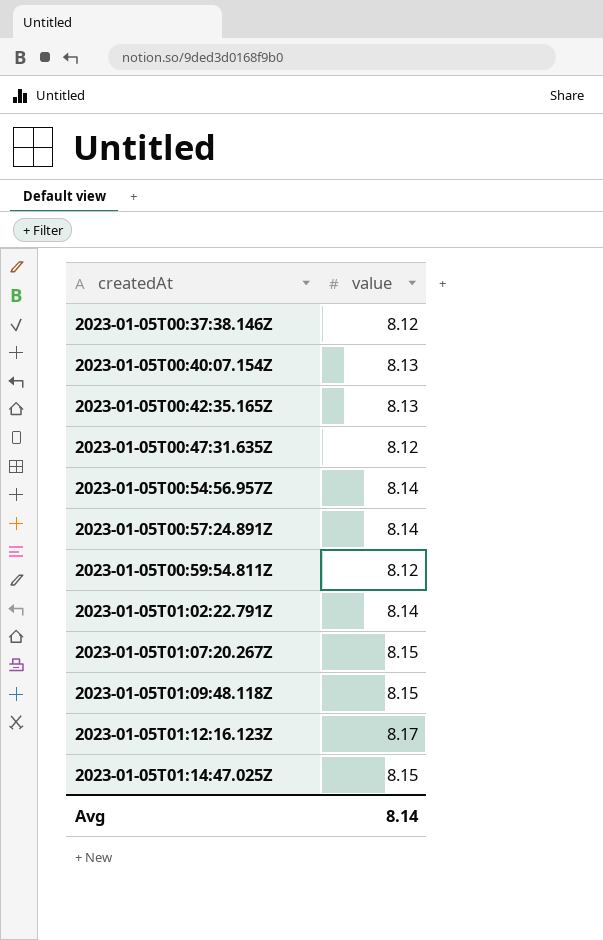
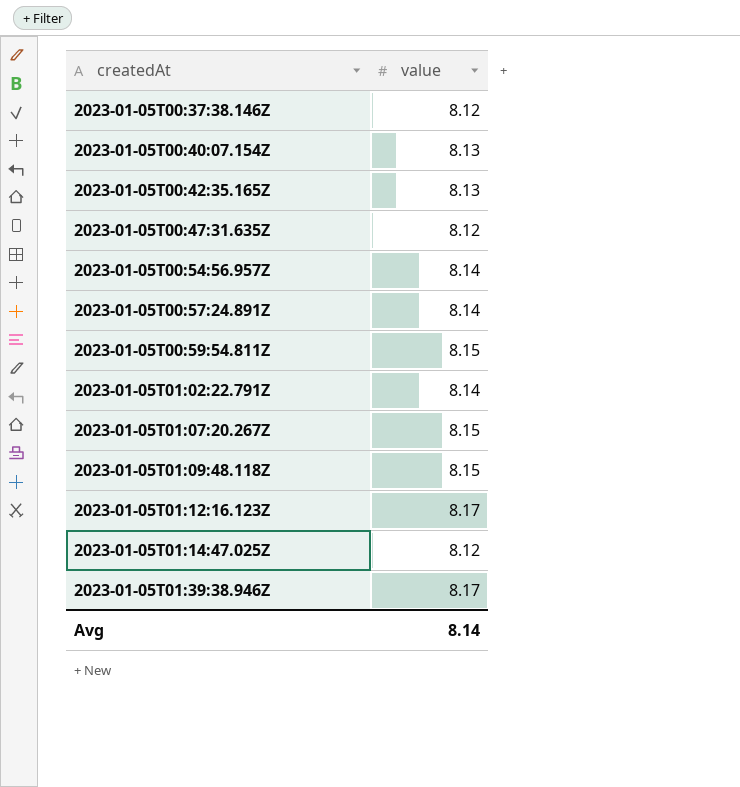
2023-01-05T00:59:54.811Z | value: 8.12 -> 8.15
2023-01-05T01:14:47.025Z | value: 8.15 -> 8.12
row 2023-01-05T01:39:38.946Z: none -> 8.17

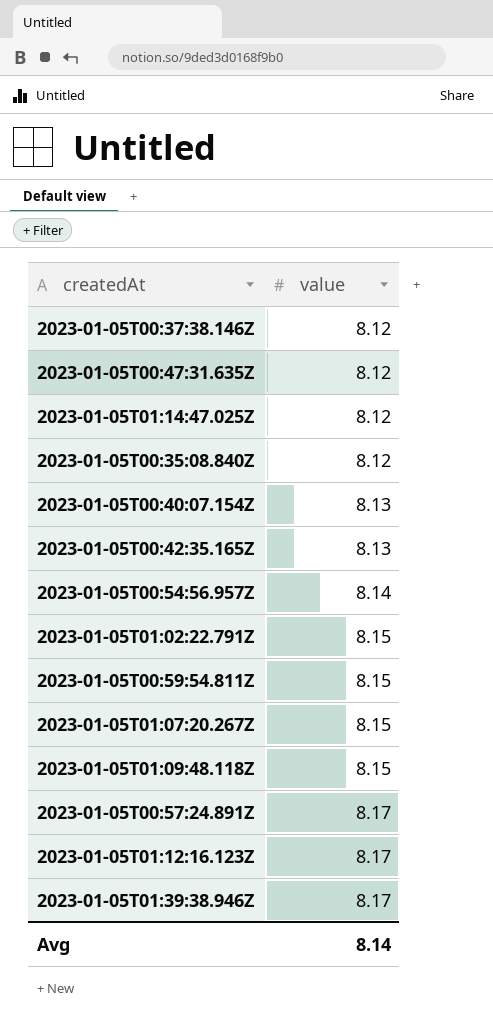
row order: createdAt ascending -> value ascending
row 2023-01-05T00:35:08.840Z: none -> 8.12
2023-01-05T01:02:22.791Z | value: 8.14 -> 8.15
2023-01-05T00:57:24.891Z | value: 8.14 -> 8.17

